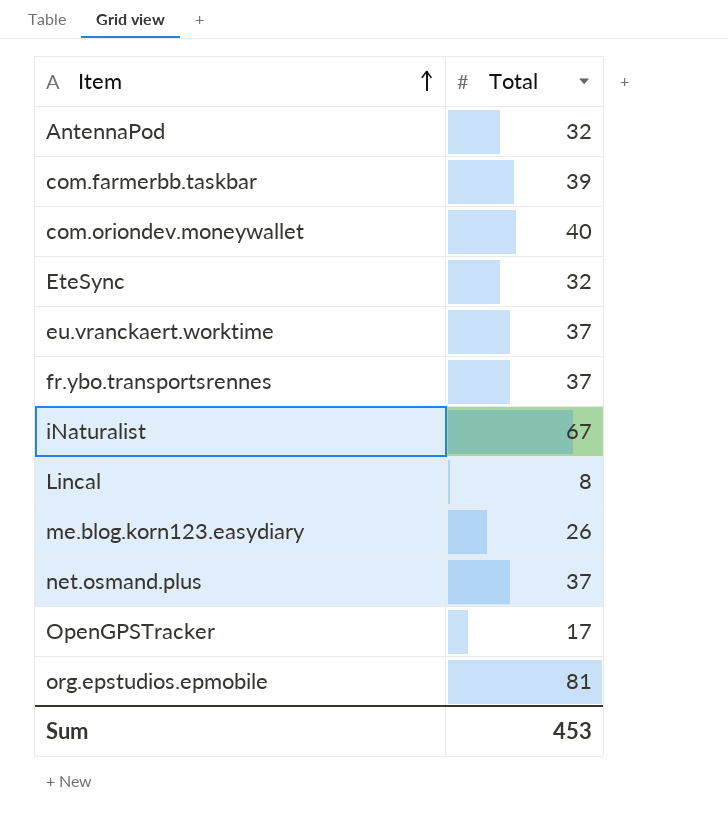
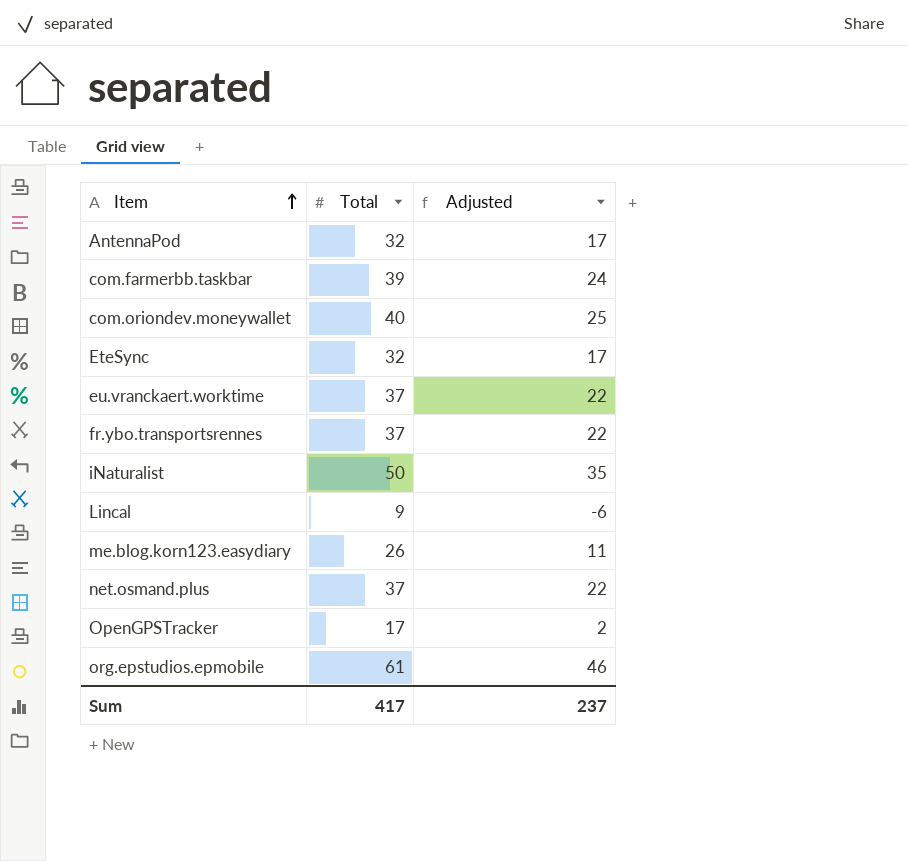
column Adjusted | formula: none -> [Total] - 15
iNaturalist | Total: 67 -> 50
Lincal | Total: 8 -> 9
org.epstudios.epmobile | Total: 81 -> 61
Sum | Total: 453 -> 417

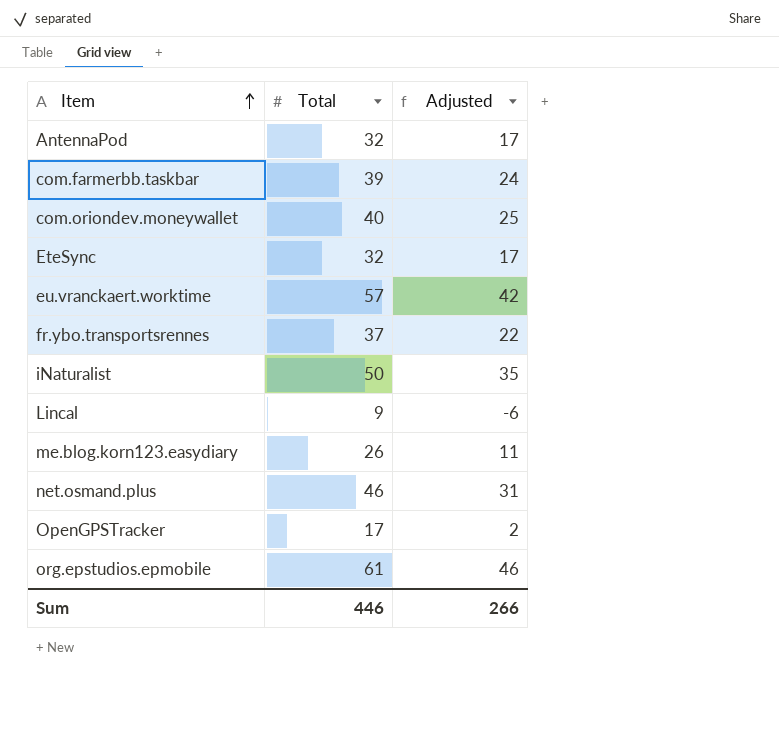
eu.vranckaert.worktime | Total: 37 -> 57
eu.vranckaert.worktime | Adjusted: 22 -> 42
net.osmand.plus | Total: 37 -> 46
net.osmand.plus | Adjusted: 22 -> 31
Sum | Total: 417 -> 446
Sum | Adjusted: 237 -> 266

